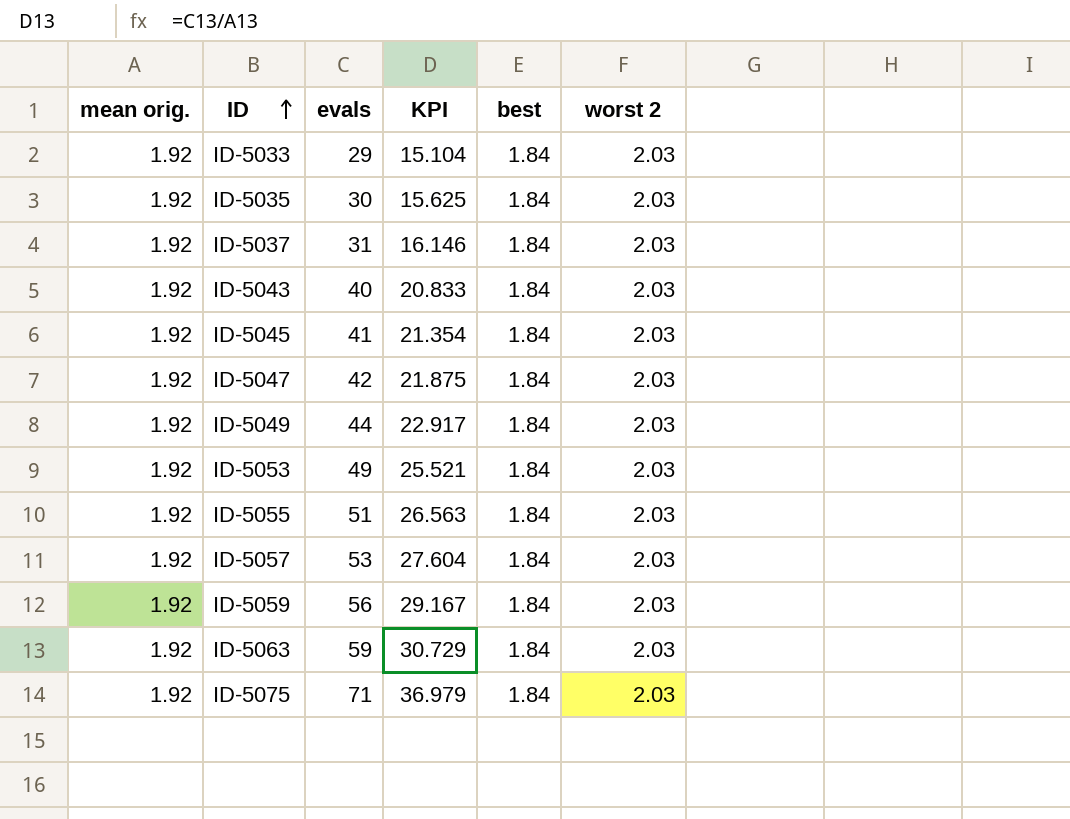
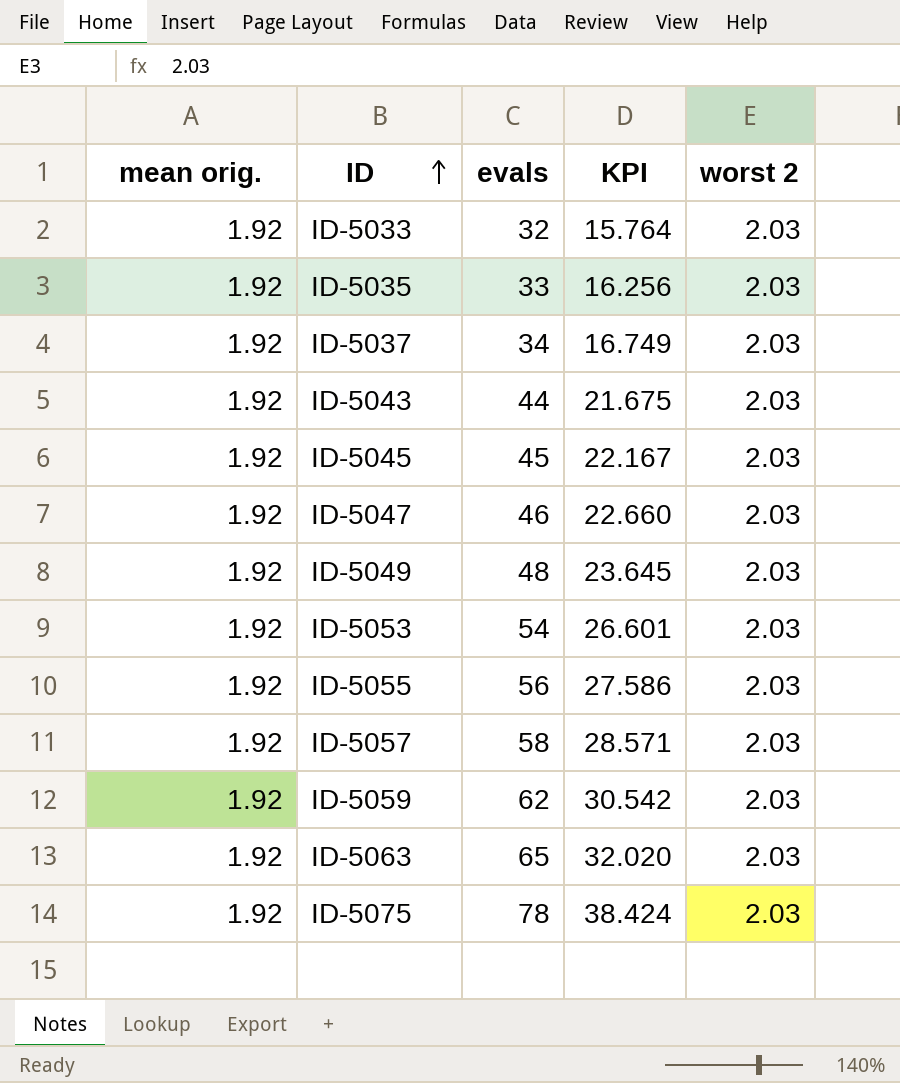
column best | position: 5 -> none
column KPI | formula: [evals] / [mean orig.] -> [evals] / [worst 2]
ID-5033 | evals: 29 -> 32
ID-5035 | evals: 30 -> 33
ID-5037 | evals: 31 -> 34
ID-5043 | evals: 40 -> 44
ID-5045 | evals: 41 -> 45
ID-5047 | evals: 42 -> 46
ID-5049 | evals: 44 -> 48
ID-5053 | evals: 49 -> 54
ID-5055 | evals: 51 -> 56
ID-5057 | evals: 53 -> 58
ID-5059 | evals: 56 -> 62
ID-5063 | evals: 59 -> 65
ID-5075 | evals: 71 -> 78

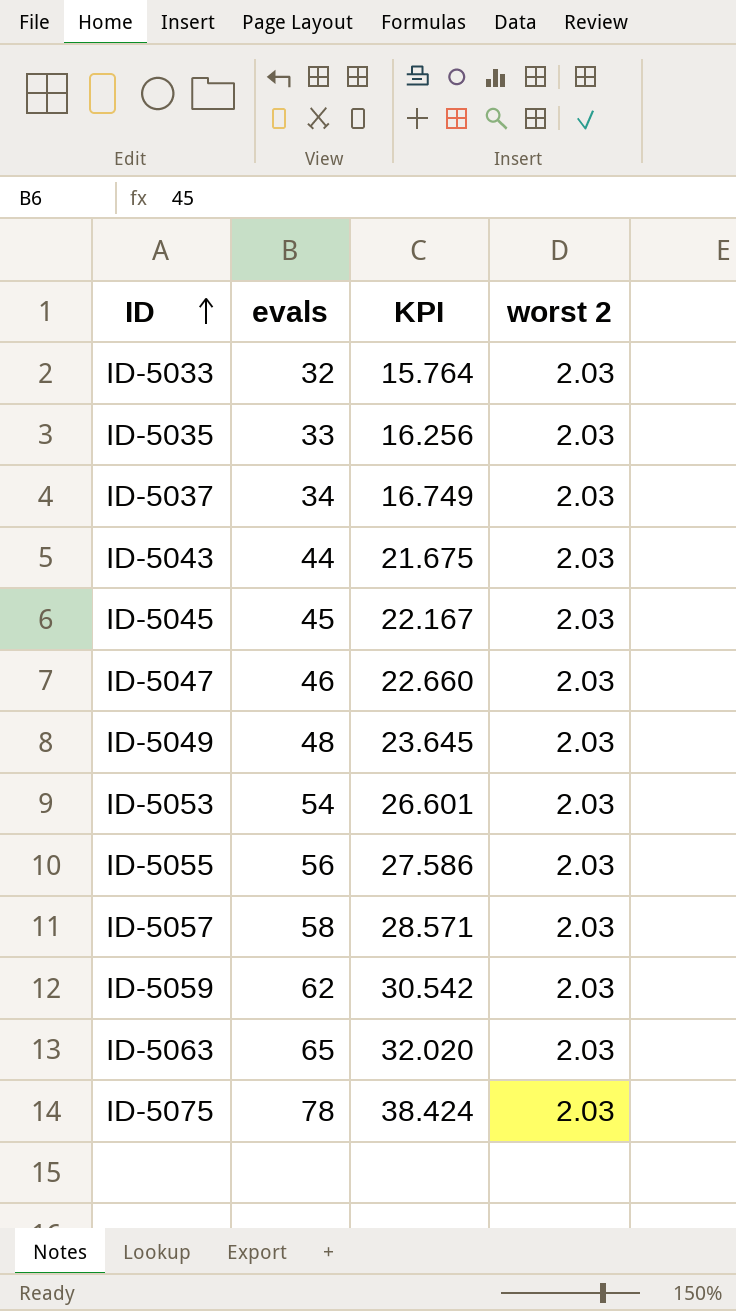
column mean orig. | position: 1 -> none

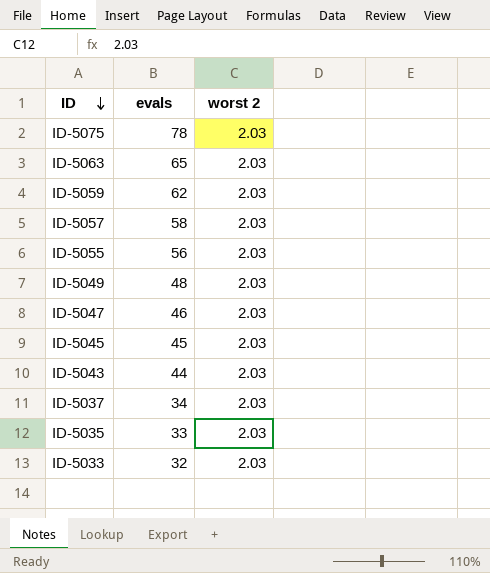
row order: ID ascending -> ID descending
column KPI | formula: [evals] / [worst 2] -> none
row ID-5053: 54 | 26.601 | 2.03 -> none

